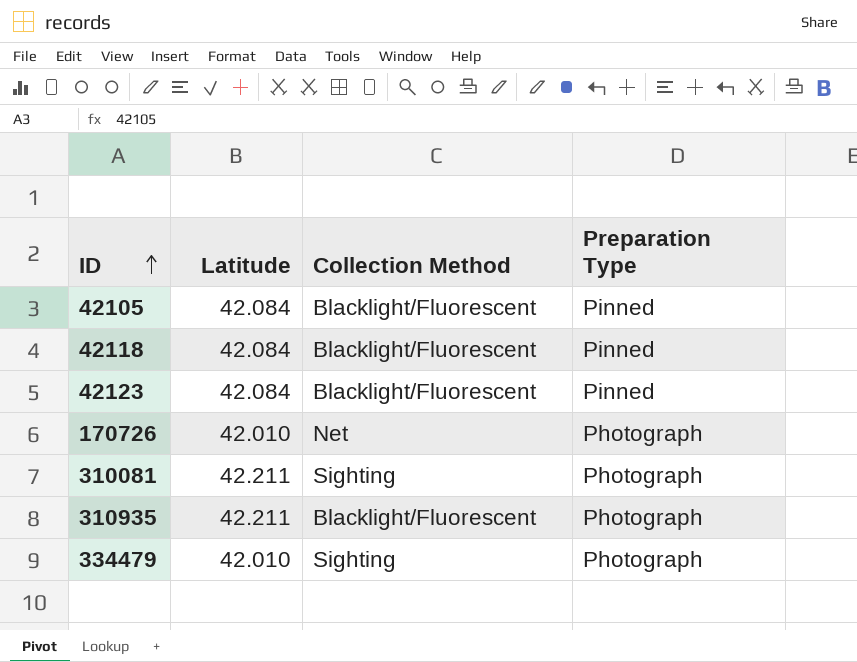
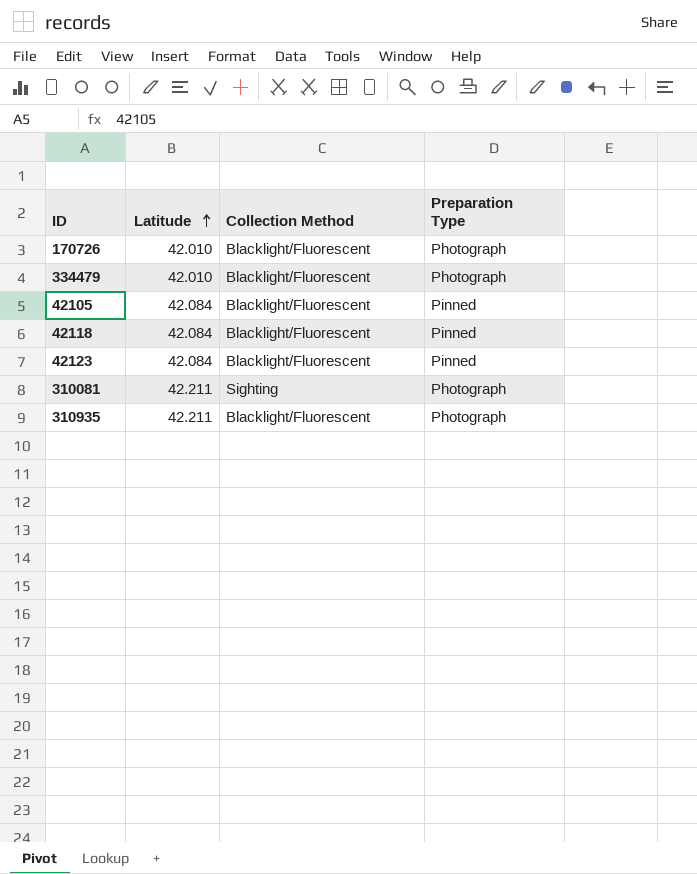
row order: ID ascending -> Latitude ascending
170726 | Collection Method: Net -> Blacklight/Fluorescent
334479 | Collection Method: Sighting -> Blacklight/Fluorescent

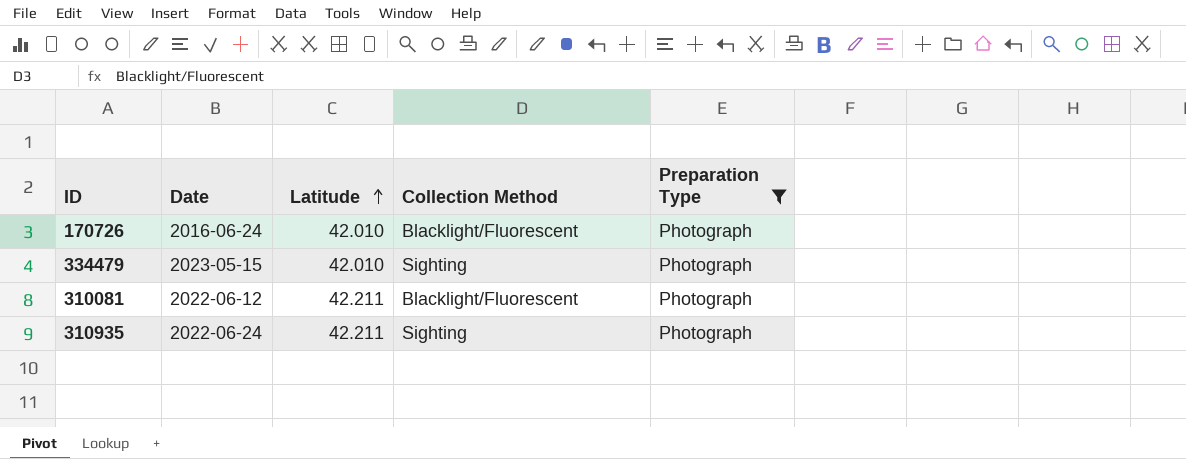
filter: none -> Preparation Type = Photograph
column Date | position: none -> 2
334479 | Collection Method: Blacklight/Fluorescent -> Sighting
310081 | Collection Method: Sighting -> Blacklight/Fluorescent
310935 | Collection Method: Blacklight/Fluorescent -> Sighting

